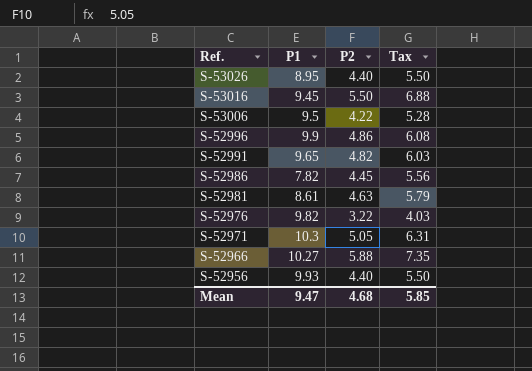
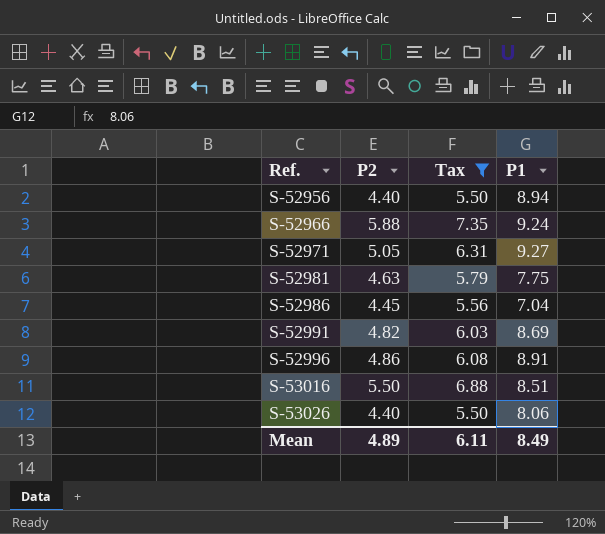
filter: none -> Tax >= 5.50
row order: Ref. descending -> Ref. ascending
column P1 | position: 2 -> 4
S-52956 | P1: 9.93 -> 8.94
S-52966 | P1: 10.27 -> 9.24
S-52971 | P1: 10.3 -> 9.27
S-52981 | P1: 8.61 -> 7.75
S-52986 | P1: 7.82 -> 7.04
S-52991 | P1: 9.65 -> 8.69
S-52996 | P1: 9.9 -> 8.91
S-53016 | P1: 9.45 -> 8.51
S-53026 | P1: 8.95 -> 8.06
Mean | P2: 4.68 -> 4.89
Mean | Tax: 5.85 -> 6.11
Mean | P1: 9.47 -> 8.49

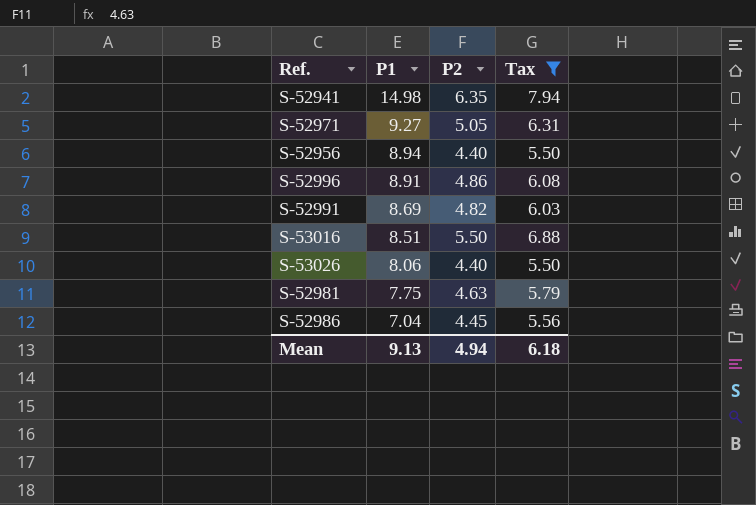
row order: Ref. ascending -> P1 descending
column P1 | position: 4 -> 2
row S-52966: 5.88 | 7.35 | 9.24 -> none
row S-52941: none -> 14.98 | 6.35 | 7.94
Mean | P1: 8.49 -> 9.13
Mean | P2: 4.89 -> 4.94
Mean | Tax: 6.11 -> 6.18

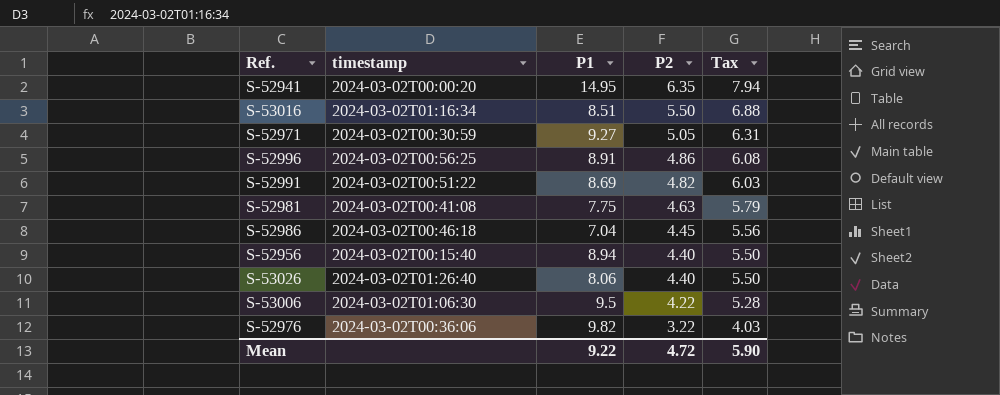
filter: Tax >= 5.50 -> none
row order: P1 descending -> P2 descending
column timestamp | position: none -> 2
S-52941 | P1: 14.98 -> 14.95
Mean | P1: 9.13 -> 9.22
Mean | P2: 4.94 -> 4.72
Mean | Tax: 6.18 -> 5.90

